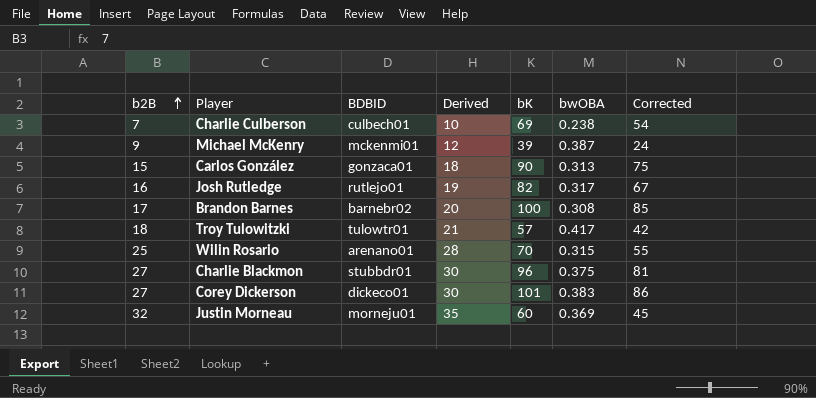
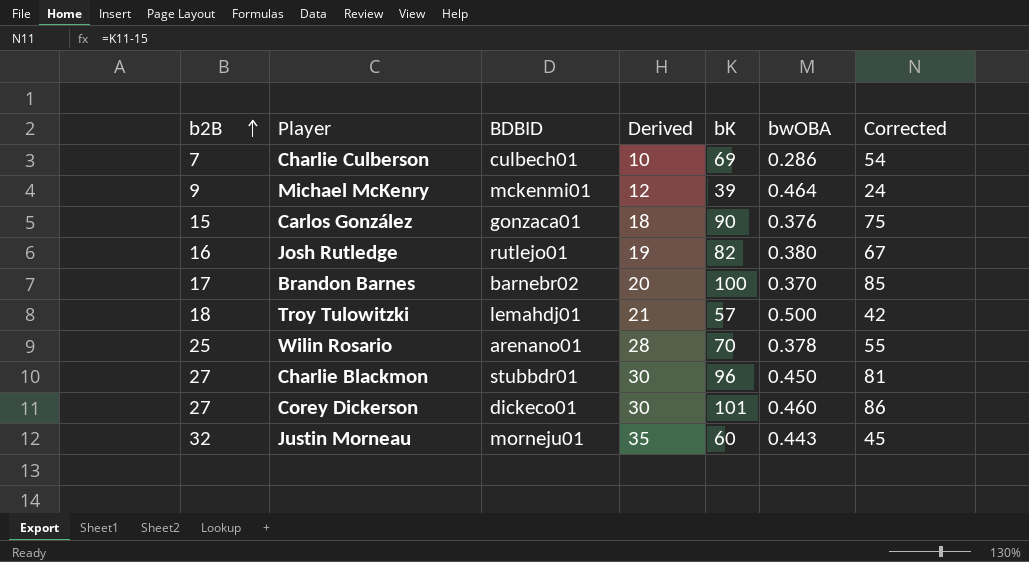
Charlie Culberson | bwOBA: 0.238 -> 0.286
Michael McKenry | bwOBA: 0.387 -> 0.464
Carlos González | bwOBA: 0.313 -> 0.376
Josh Rutledge | bwOBA: 0.317 -> 0.380
Brandon Barnes | bwOBA: 0.308 -> 0.370
Troy Tulowitzki | BDBID: tulowtr01 -> lemahdj01
Troy Tulowitzki | bwOBA: 0.417 -> 0.500
Wilin Rosario | bwOBA: 0.315 -> 0.378
Charlie Blackmon | bwOBA: 0.375 -> 0.450
Corey Dickerson | bwOBA: 0.383 -> 0.460
Justin Morneau | bwOBA: 0.369 -> 0.443

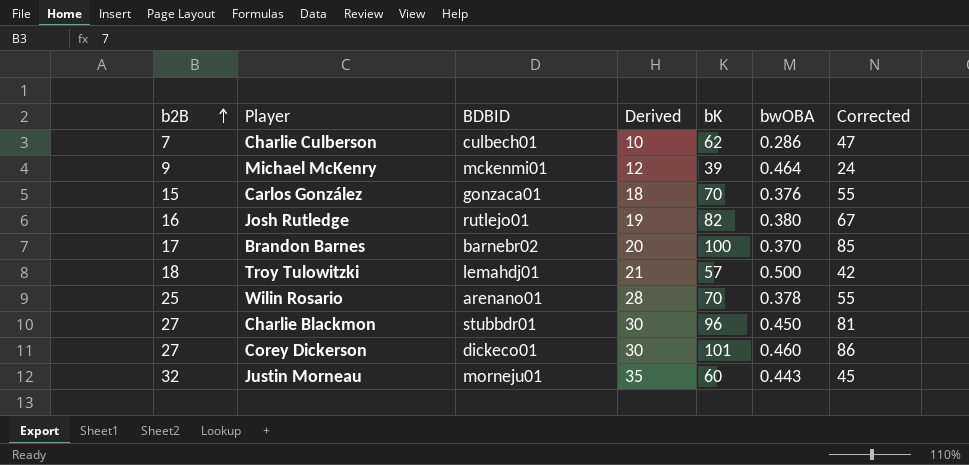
Charlie Culberson | bK: 69 -> 62
Charlie Culberson | Corrected: 54 -> 47
Carlos González | bK: 90 -> 70
Carlos González | Corrected: 75 -> 55

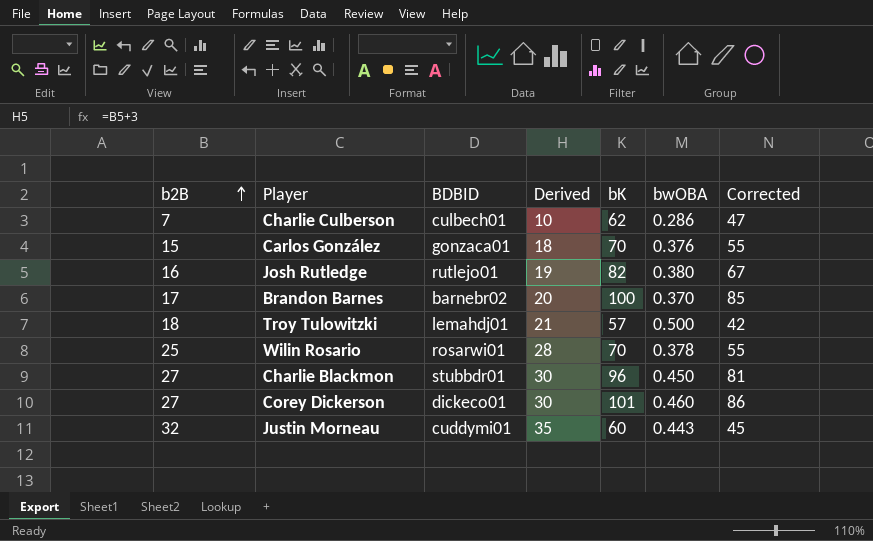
row Michael McKenry: 9 | mckenmi01 | 12 | 39 | 0.464 | 24 -> none
Wilin Rosario | BDBID: arenano01 -> rosarwi01
Justin Morneau | BDBID: morneju01 -> cuddymi01

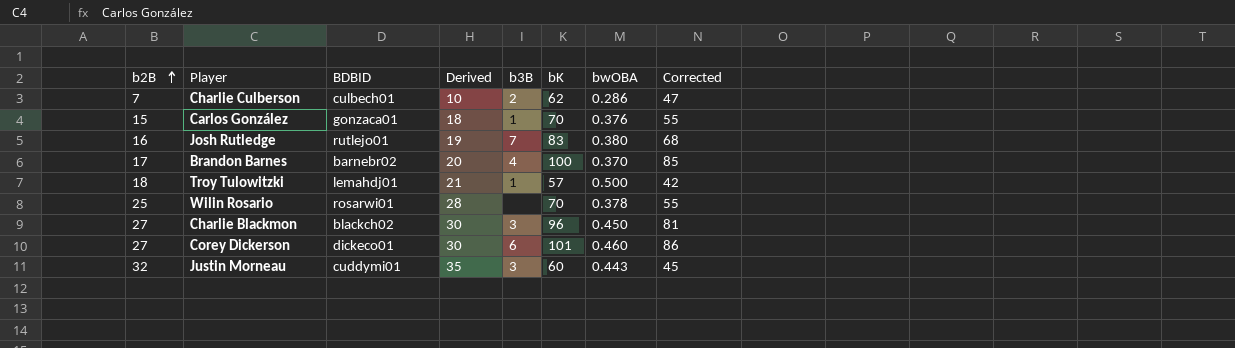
column b3B | position: none -> 5
Josh Rutledge | bK: 82 -> 83
Josh Rutledge | Corrected: 67 -> 68
Charlie Blackmon | BDBID: stubbdr01 -> blackch02

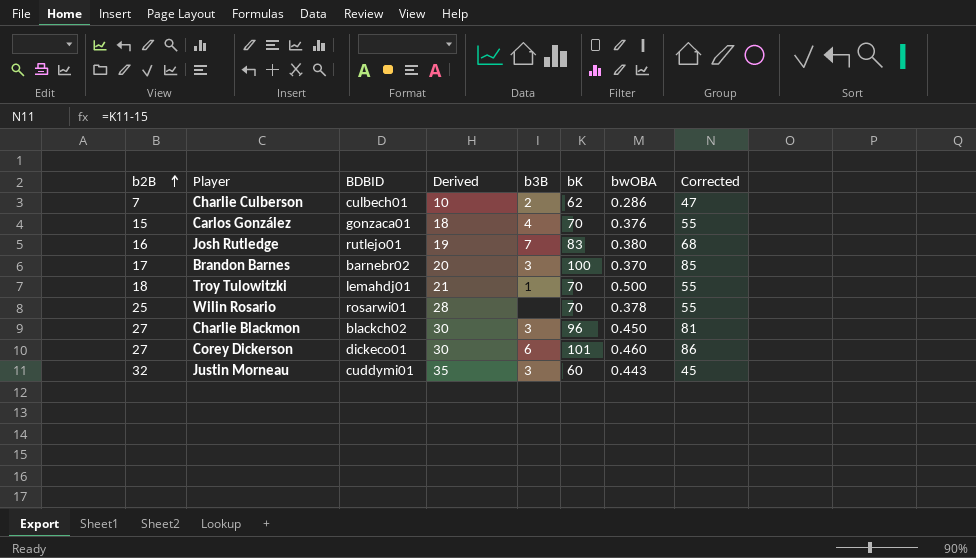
Carlos González | b3B: 1 -> 4
Brandon Barnes | b3B: 4 -> 3
Troy Tulowitzki | bK: 57 -> 70
Troy Tulowitzki | Corrected: 42 -> 55

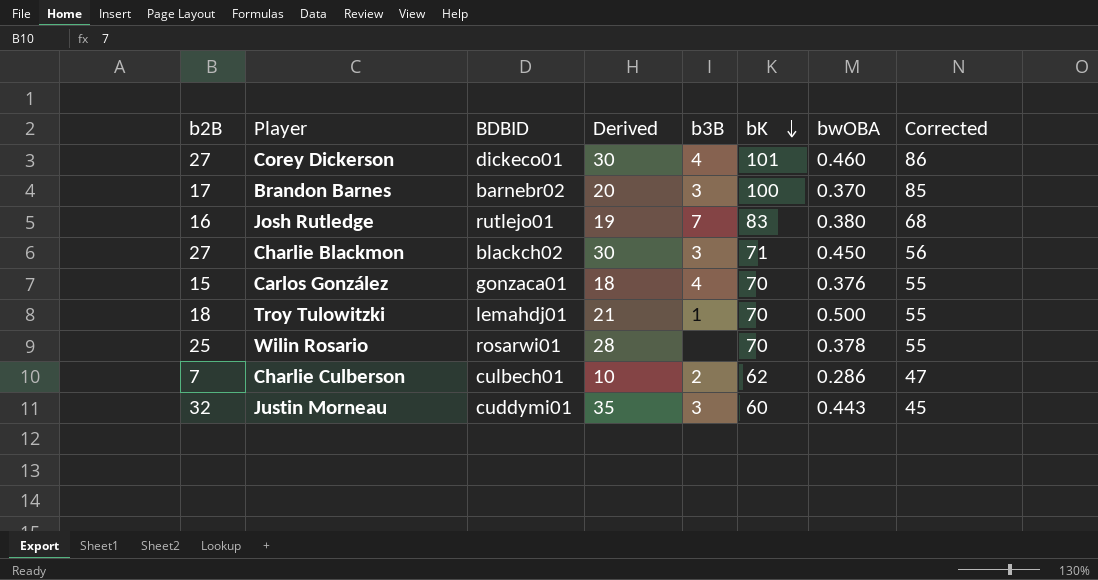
row order: b2B ascending -> bK descending
Corey Dickerson | b3B: 6 -> 4
Charlie Blackmon | bK: 96 -> 71
Charlie Blackmon | Corrected: 81 -> 56

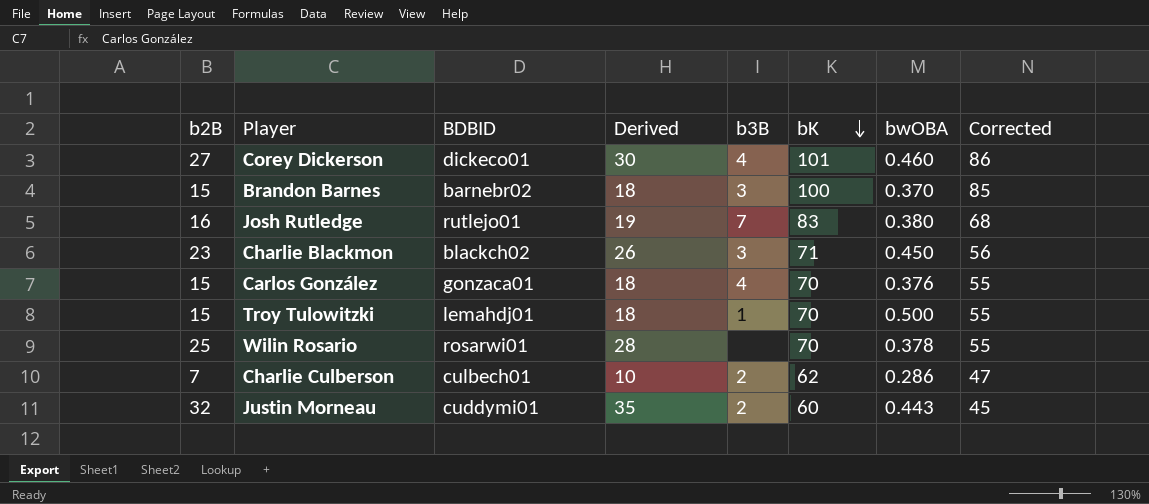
Brandon Barnes | b2B: 17 -> 15
Brandon Barnes | Derived: 20 -> 18
Charlie Blackmon | b2B: 27 -> 23
Charlie Blackmon | Derived: 30 -> 26
Troy Tulowitzki | b2B: 18 -> 15
Troy Tulowitzki | Derived: 21 -> 18
Justin Morneau | b3B: 3 -> 2

